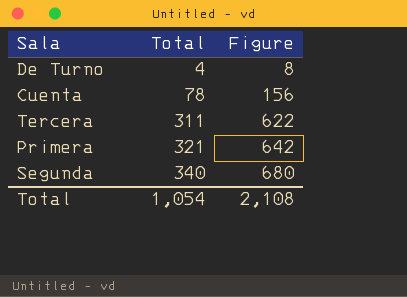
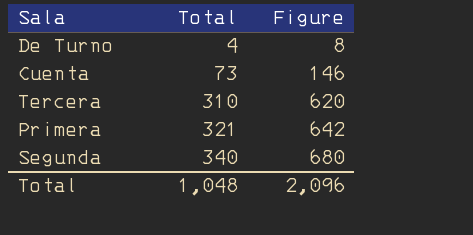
Cuenta | Total: 78 -> 73
Cuenta | Figure: 156 -> 146
Tercera | Total: 311 -> 310
Tercera | Figure: 622 -> 620
Total | Total: 1,054 -> 1,048
Total | Figure: 2,108 -> 2,096

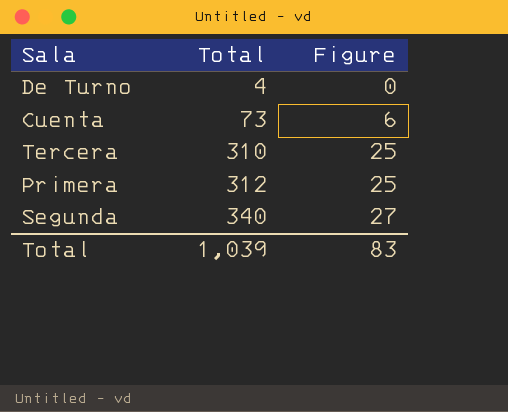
column Figure | formula: [Total] * 2 -> [Total] * 0.08
Primera | Total: 321 -> 312
Total | Total: 1,048 -> 1,039
Total | Figure: 2,096 -> 83

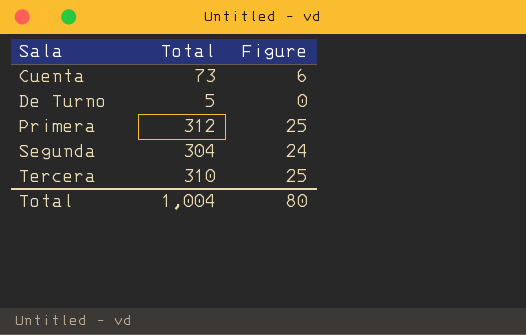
row order: Total ascending -> Sala ascending
De Turno | Total: 4 -> 5
Segunda | Total: 340 -> 304
Segunda | Figure: 27 -> 24
Total | Total: 1,039 -> 1,004
Total | Figure: 83 -> 80

